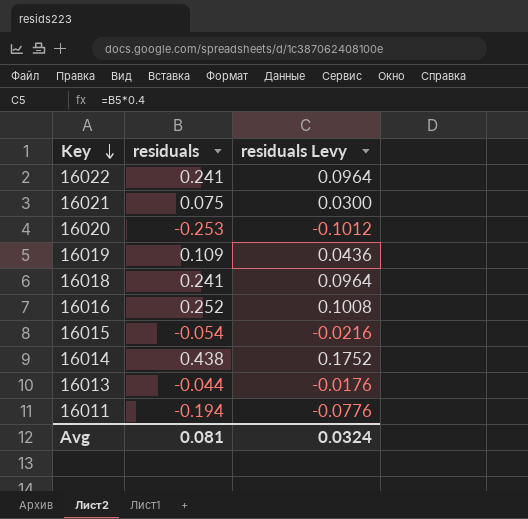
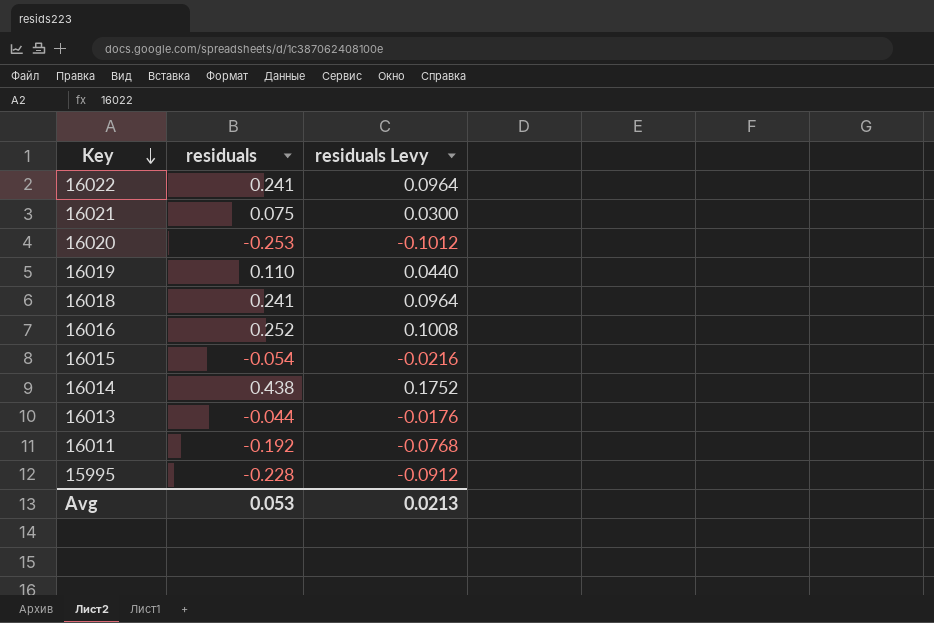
16019 | residuals: 0.109 -> 0.110
16019 | residuals Levy: 0.0436 -> 0.0440
16011 | residuals: -0.194 -> -0.192
16011 | residuals Levy: -0.0776 -> -0.0768
row 15995: none -> -0.228 | -0.0912
Avg | residuals: 0.081 -> 0.053
Avg | residuals Levy: 0.0324 -> 0.0213

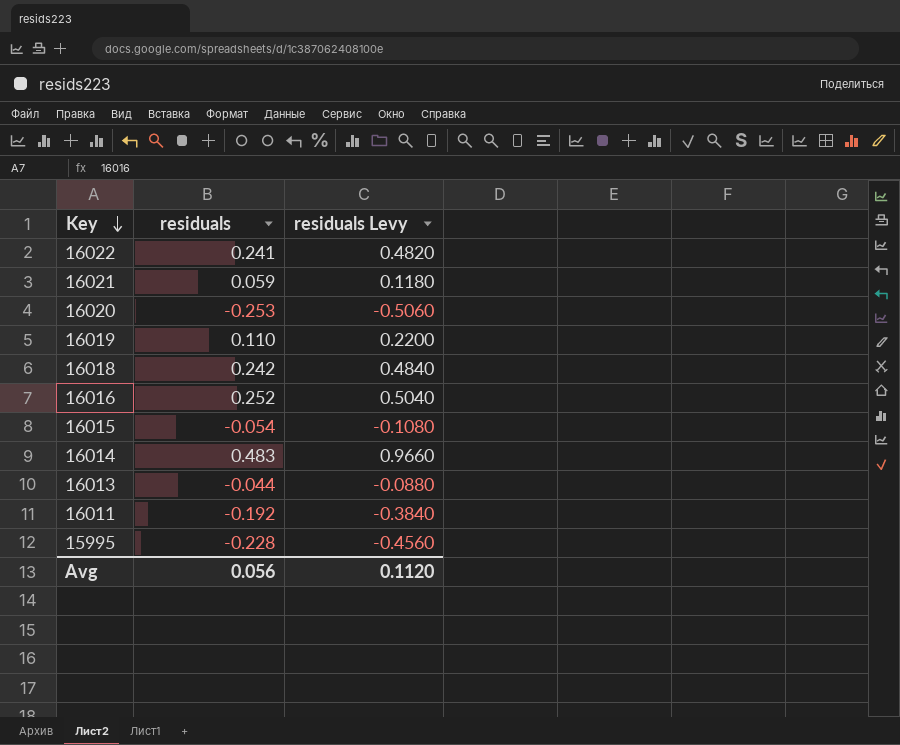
column residuals Levy | formula: [residuals] * 0.4 -> [residuals] * 2
16021 | residuals: 0.075 -> 0.059
16018 | residuals: 0.241 -> 0.242
16014 | residuals: 0.438 -> 0.483
Avg | residuals: 0.053 -> 0.056
Avg | residuals Levy: 0.0213 -> 0.1120

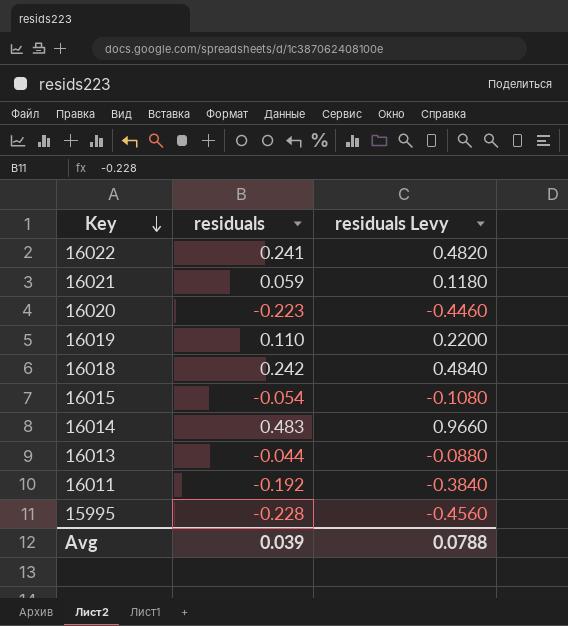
row 16016: 0.252 | 0.5040 -> none
16020 | residuals: -0.253 -> -0.223
16020 | residuals Levy: -0.5060 -> -0.4460
Avg | residuals: 0.056 -> 0.039
Avg | residuals Levy: 0.1120 -> 0.0788

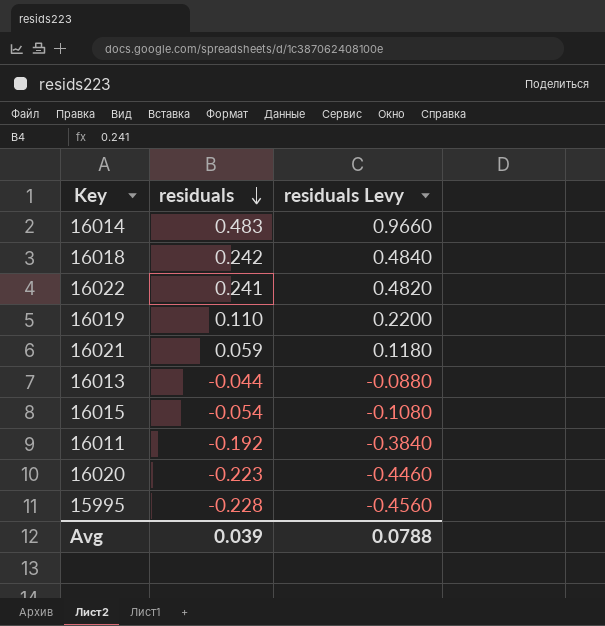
row order: Key descending -> residuals descending

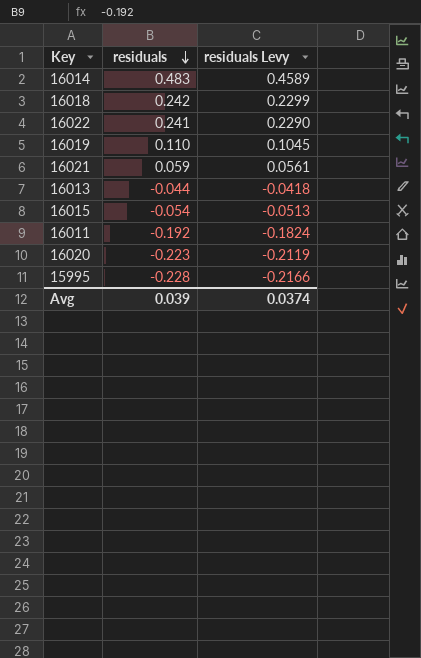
column residuals Levy | formula: [residuals] * 2 -> [residuals] * 0.95
Avg | residuals Levy: 0.0788 -> 0.0374

